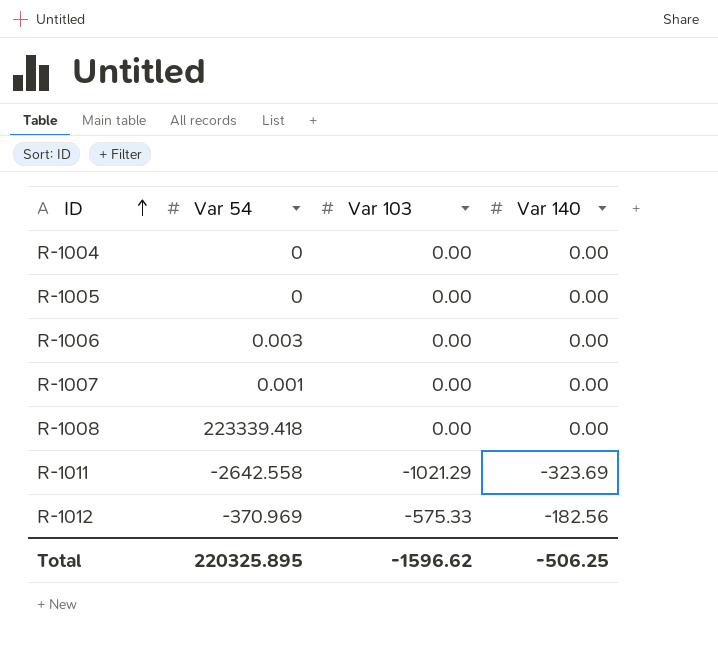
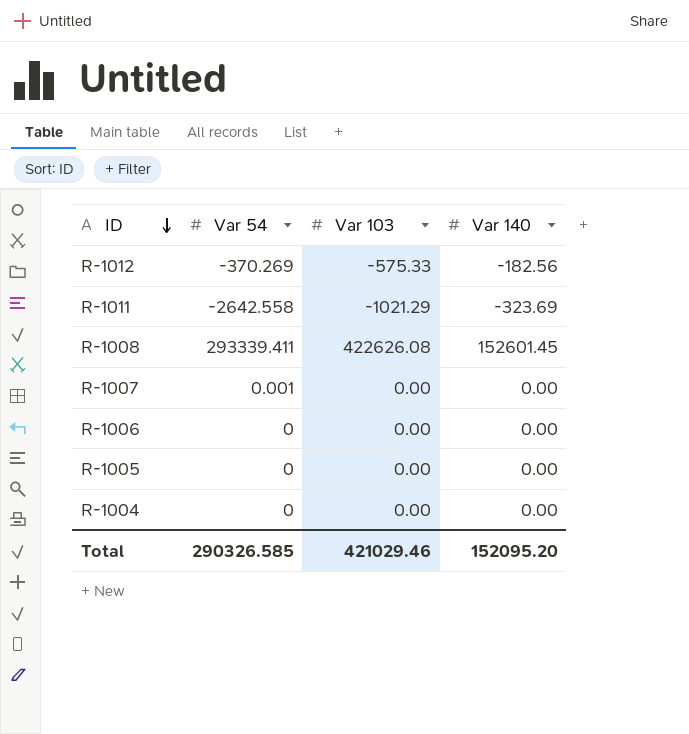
row order: ID ascending -> ID descending
R-1012 | Var 54: -370.969 -> -370.269
R-1008 | Var 54: 223339.418 -> 293339.411
R-1008 | Var 103: 0.00 -> 422626.08
R-1008 | Var 140: 0.00 -> 152601.45
R-1006 | Var 54: 0.003 -> 0
Total | Var 54: 220325.895 -> 290326.585
Total | Var 103: -1596.62 -> 421029.46
Total | Var 140: -506.25 -> 152095.20

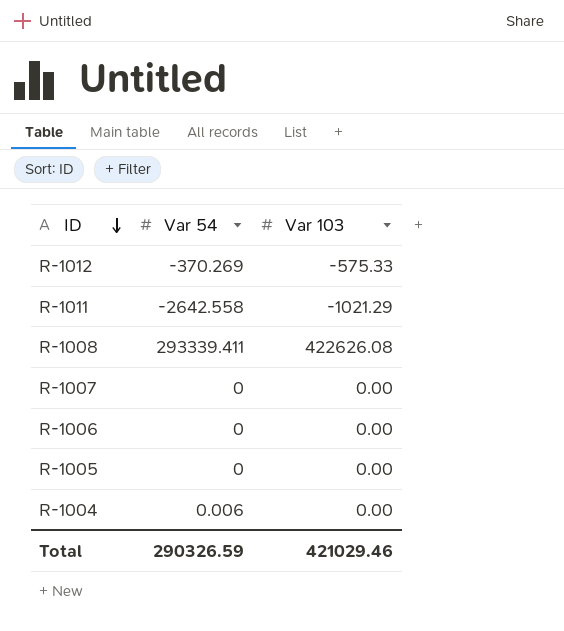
column Var 140 | position: 4 -> none
R-1007 | Var 54: 0.001 -> 0
R-1004 | Var 54: 0 -> 0.006
Total | Var 54: 290326.585 -> 290326.59

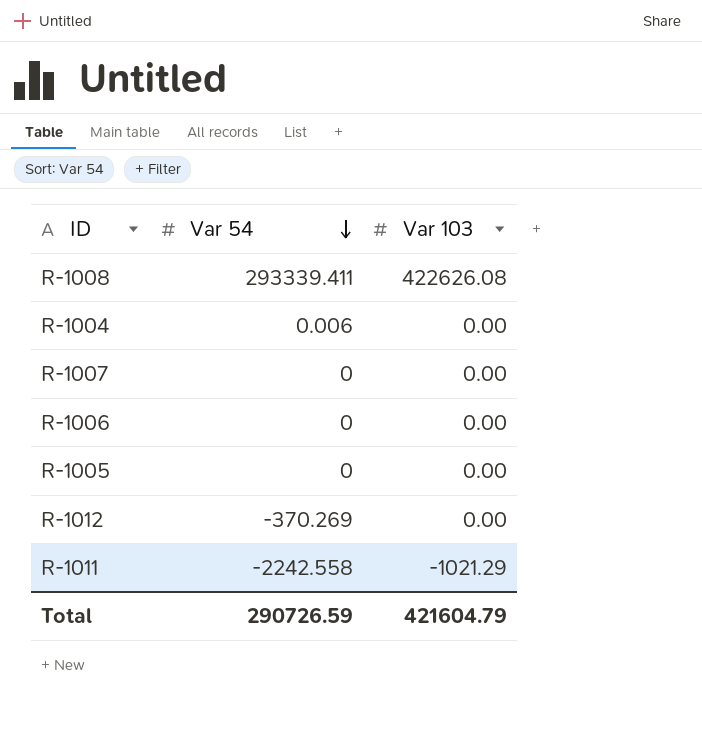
row order: ID descending -> Var 54 descending
R-1012 | Var 103: -575.33 -> 0.00
R-1011 | Var 54: -2642.558 -> -2242.558
Total | Var 54: 290326.59 -> 290726.59
Total | Var 103: 421029.46 -> 421604.79

